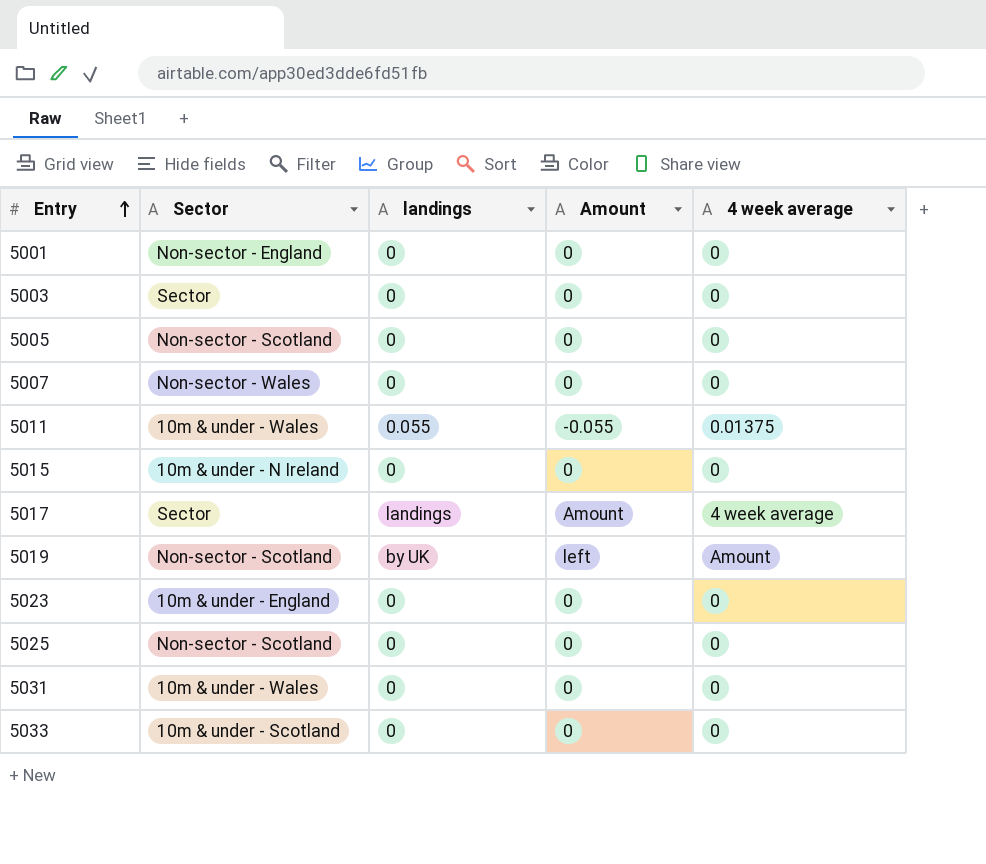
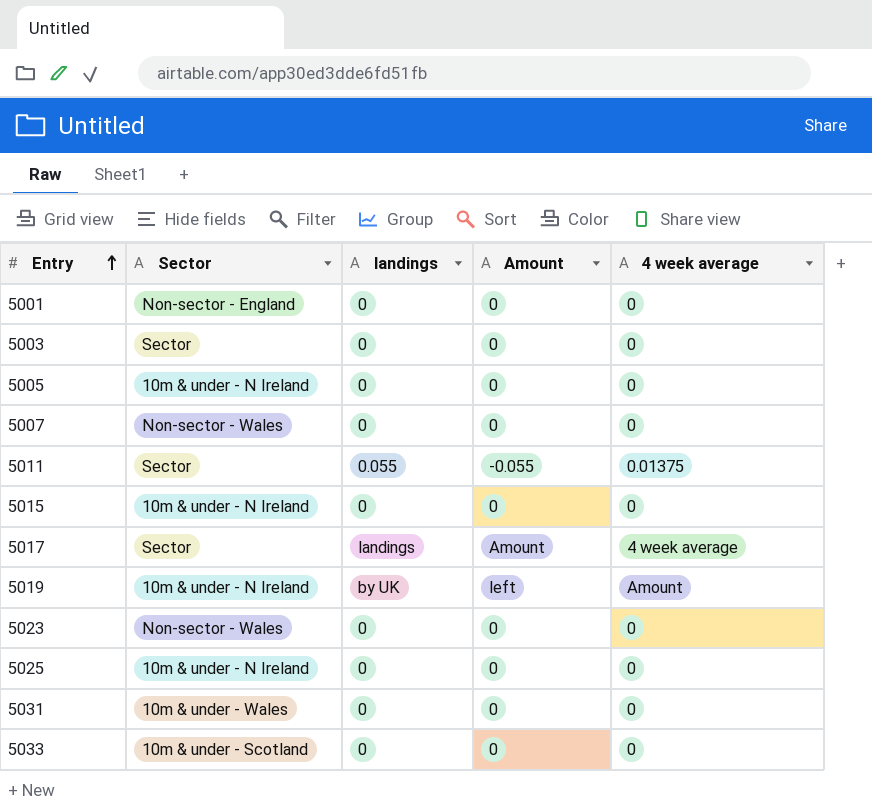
5005 | Sector: Non-sector - Scotland -> 10m & under - N Ireland
5011 | Sector: 10m & under - Wales -> Sector
5019 | Sector: Non-sector - Scotland -> 10m & under - N Ireland
5023 | Sector: 10m & under - England -> Non-sector - Wales
5025 | Sector: Non-sector - Scotland -> 10m & under - N Ireland

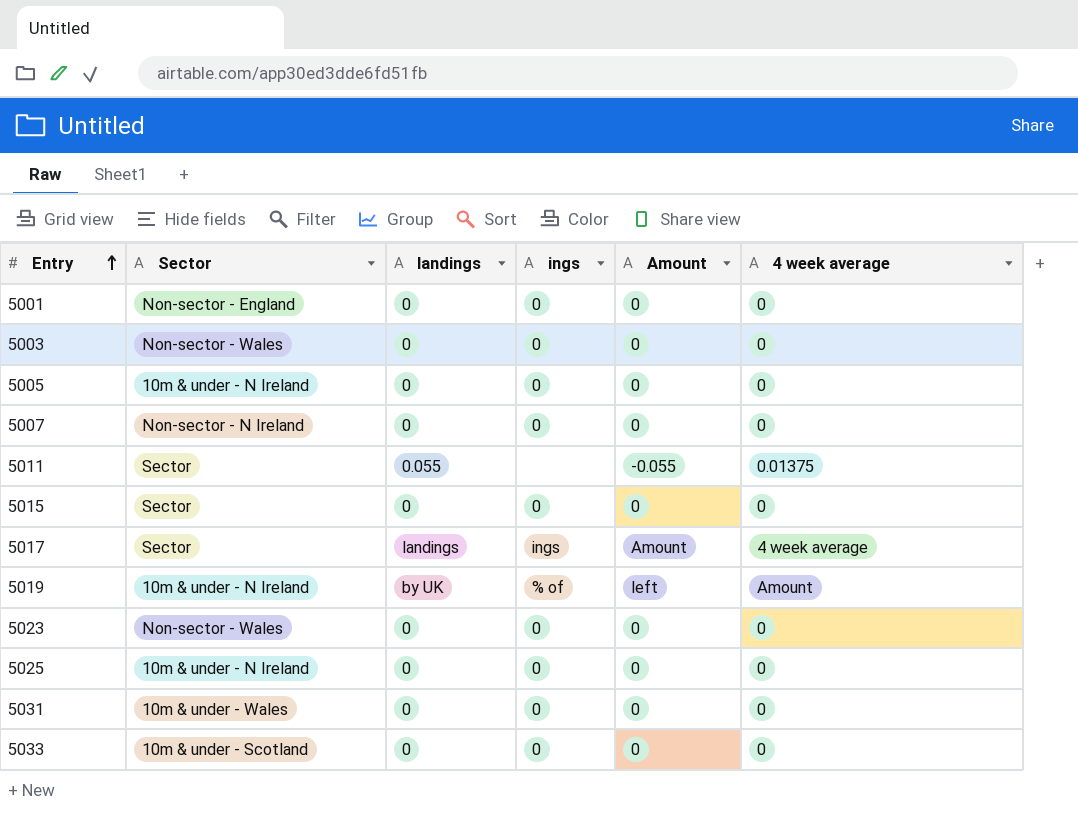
column ings | position: none -> 4
5003 | Sector: Sector -> Non-sector - Wales
5007 | Sector: Non-sector - Wales -> Non-sector - N Ireland
5015 | Sector: 10m & under - N Ireland -> Sector

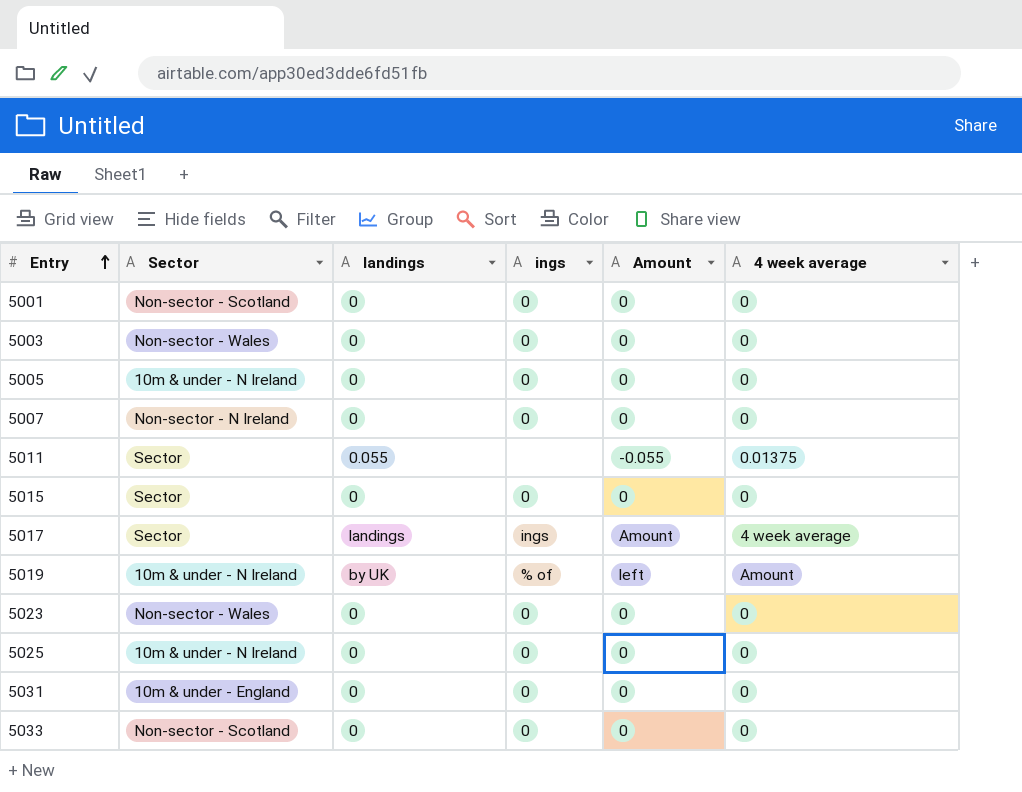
5001 | Sector: Non-sector - England -> Non-sector - Scotland
5031 | Sector: 10m & under - Wales -> 10m & under - England
5033 | Sector: 10m & under - Scotland -> Non-sector - Scotland

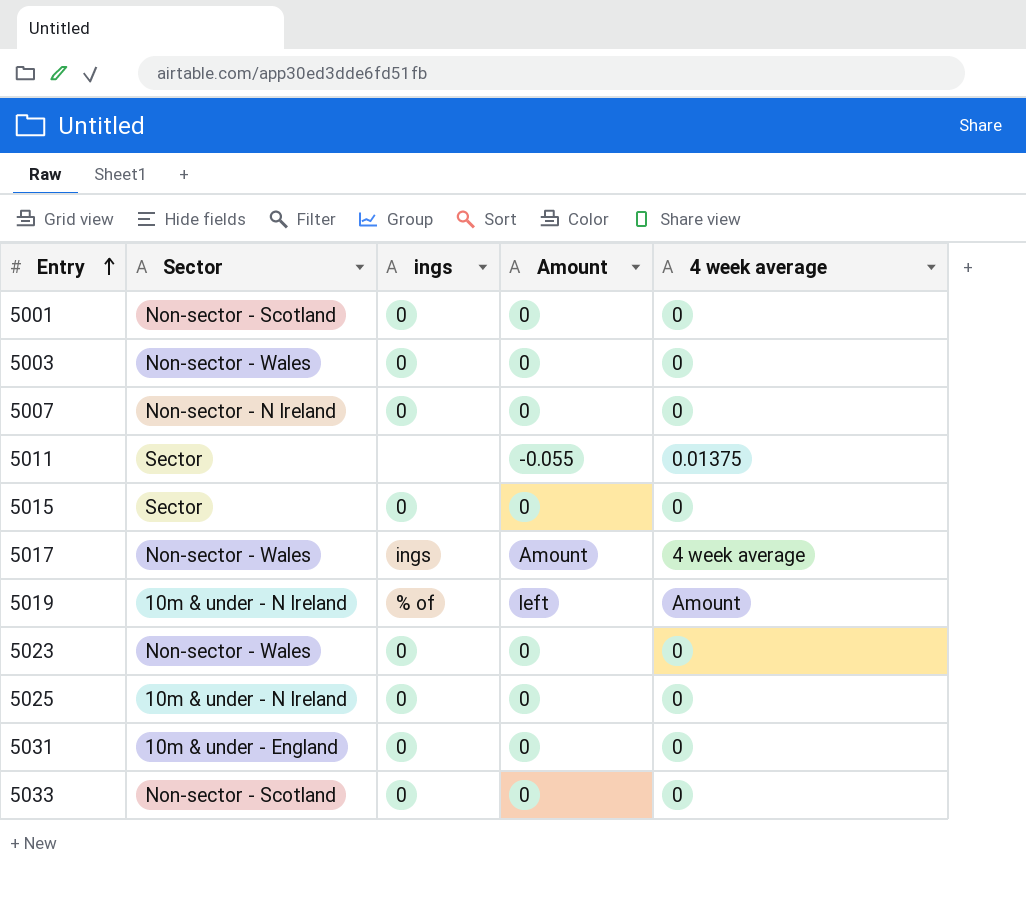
column landings | position: 3 -> none
row 5005: 10m & under - N Ireland | 0 | 0 | 0 | 0 -> none
5017 | Sector: Sector -> Non-sector - Wales

